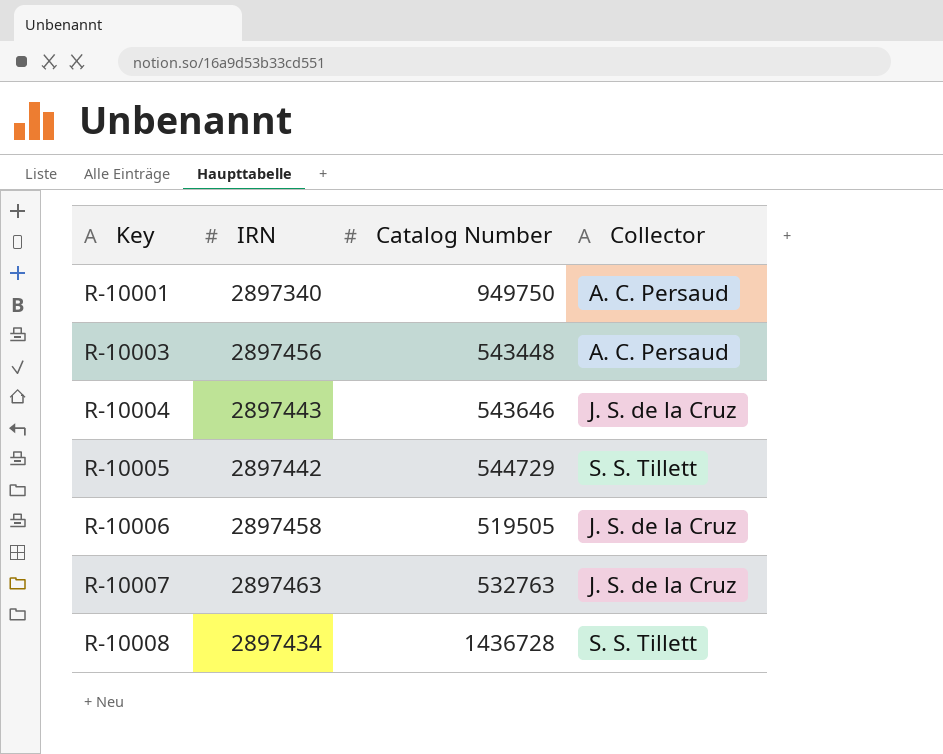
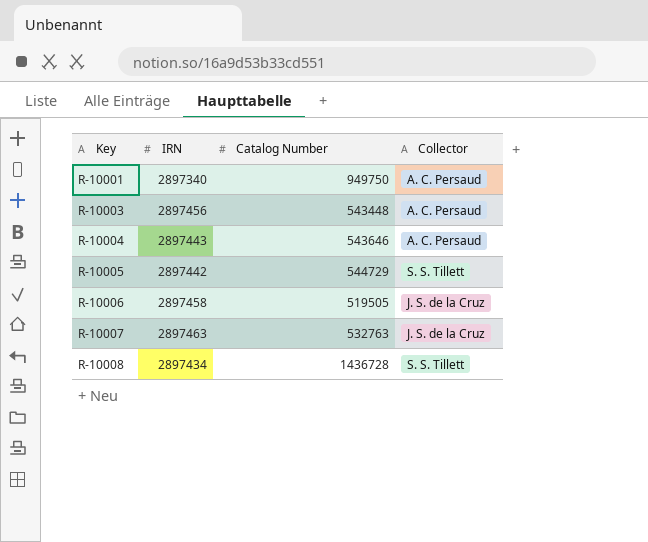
R-10004 | Collector: J. S. de la Cruz -> A. C. Persaud

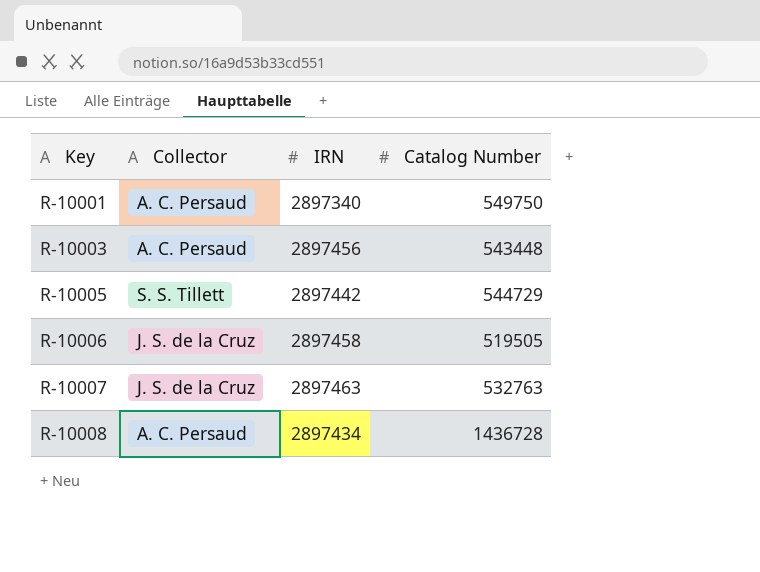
column Collector | position: 4 -> 2
row R-10004: 2897443 | 543646 | A. C. Persaud -> none
R-10001 | Catalog Number: 949750 -> 549750
R-10008 | Collector: S. S. Tillett -> A. C. Persaud

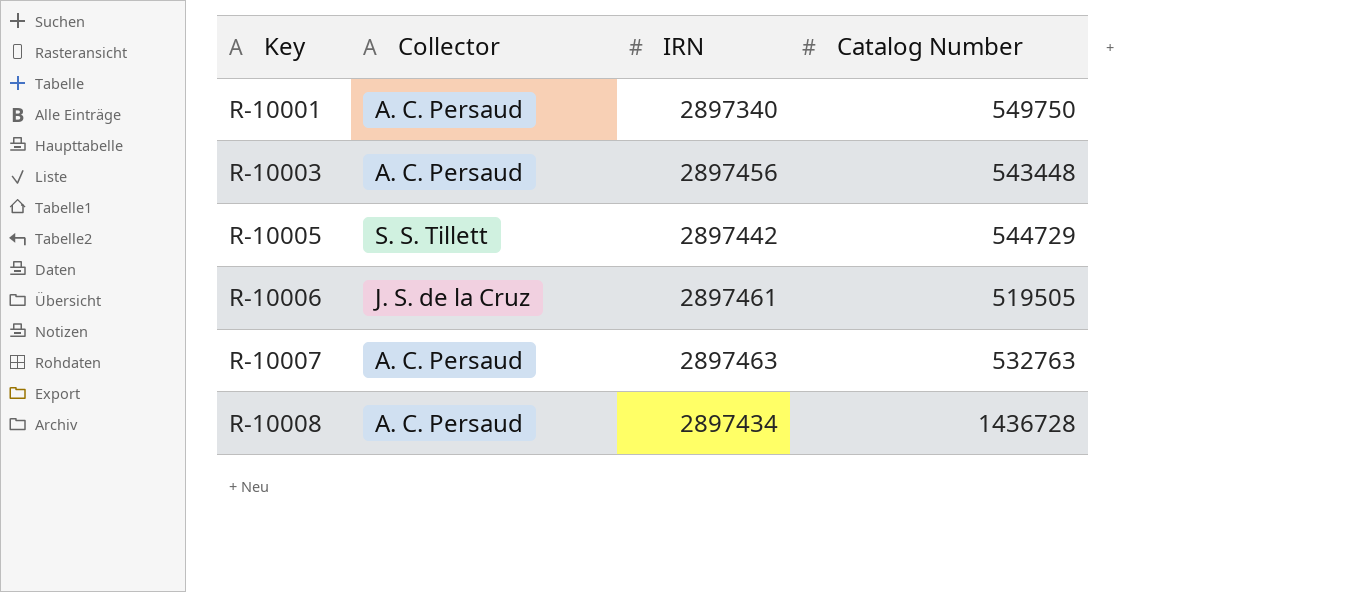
R-10006 | IRN: 2897458 -> 2897461
R-10007 | Collector: J. S. de la Cruz -> A. C. Persaud

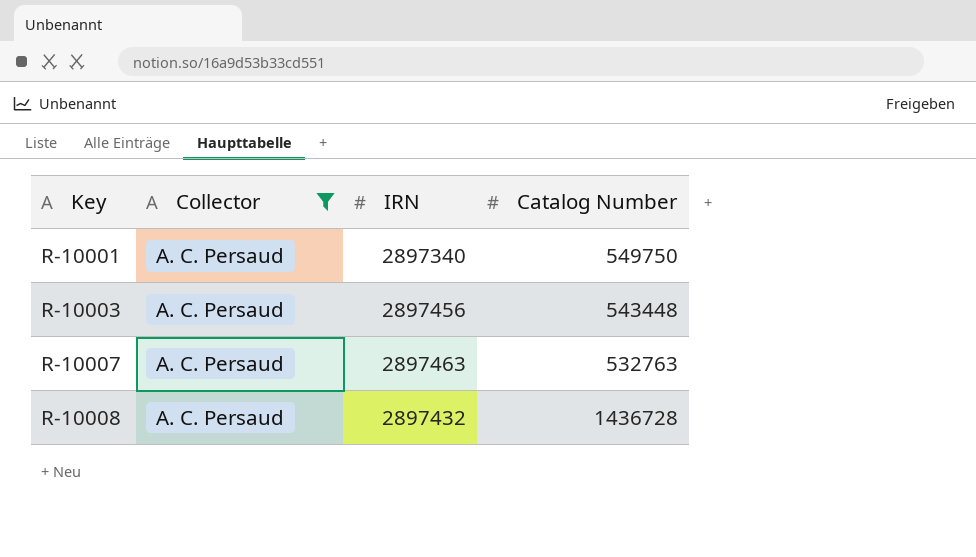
filter: none -> Collector = A. C. Persaud
R-10008 | IRN: 2897434 -> 2897432

